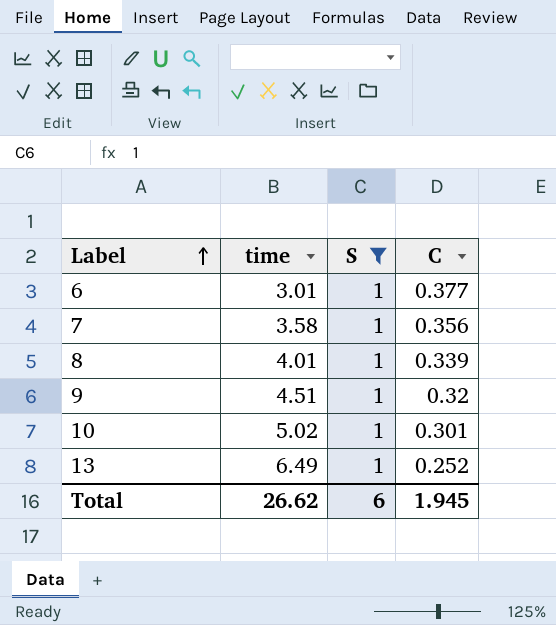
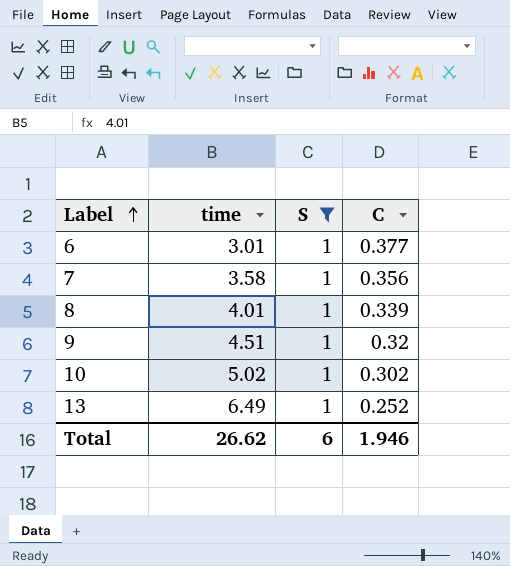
10 | C: 0.301 -> 0.302
Total | C: 1.945 -> 1.946

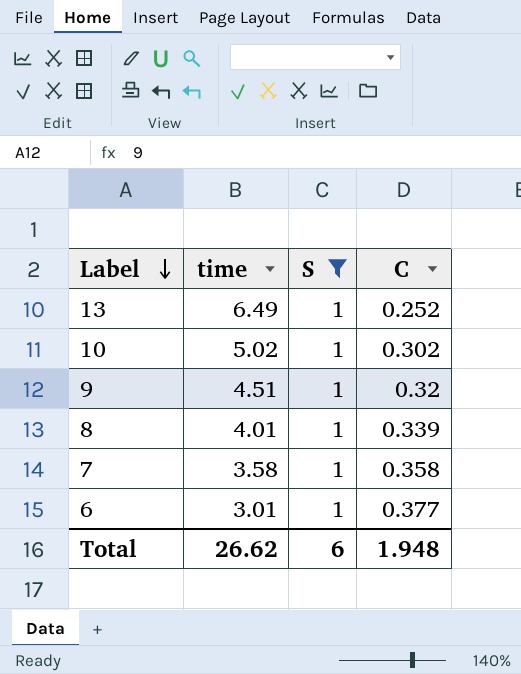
row order: Label ascending -> Label descending
7 | C: 0.356 -> 0.358
Total | C: 1.946 -> 1.948

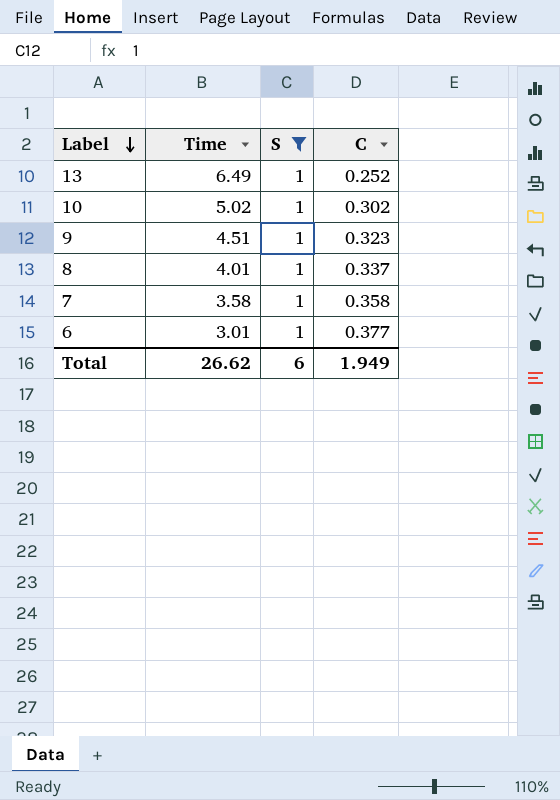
column name: time -> Time
9 | C: 0.32 -> 0.323
8 | C: 0.339 -> 0.337
Total | C: 1.948 -> 1.949

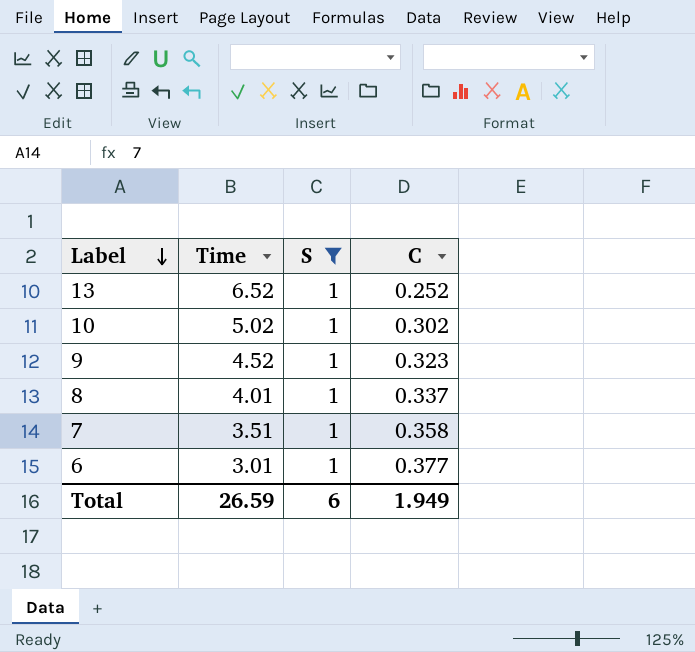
13 | Time: 6.49 -> 6.52
9 | Time: 4.51 -> 4.52
7 | Time: 3.58 -> 3.51
Total | Time: 26.62 -> 26.59

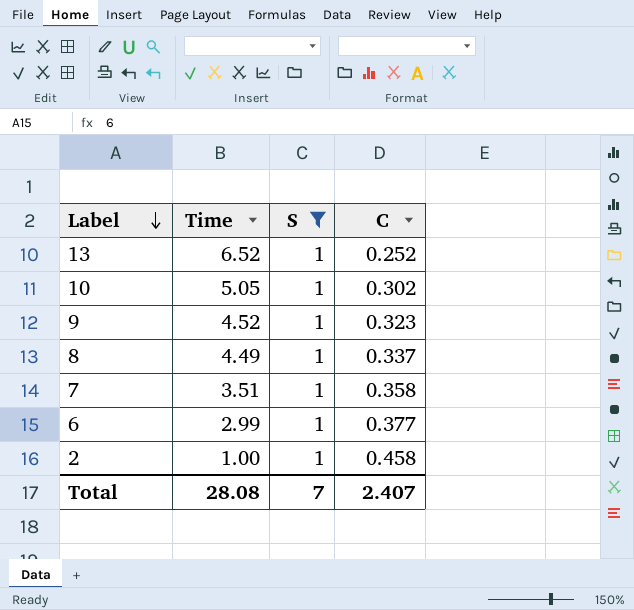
10 | Time: 5.02 -> 5.05
8 | Time: 4.01 -> 4.49
6 | Time: 3.01 -> 2.99
row 2: none -> 1.00 | 1 | 0.458
Total | Time: 26.59 -> 28.08
Total | S: 6 -> 7
Total | C: 1.949 -> 2.407

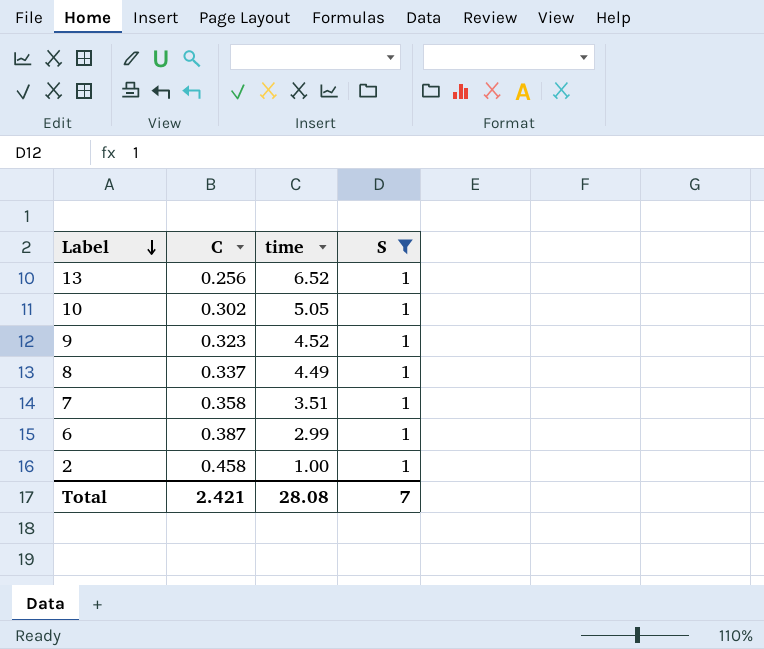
column C | position: 4 -> 2
column name: Time -> time
13 | C: 0.252 -> 0.256
6 | C: 0.377 -> 0.387
Total | C: 2.407 -> 2.421

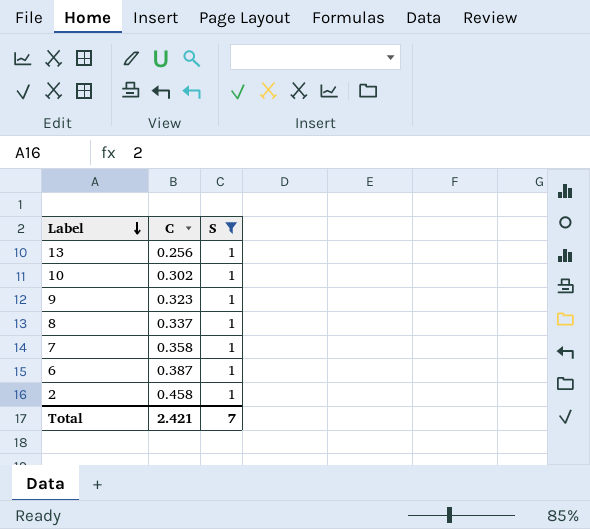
column time | position: 3 -> none

